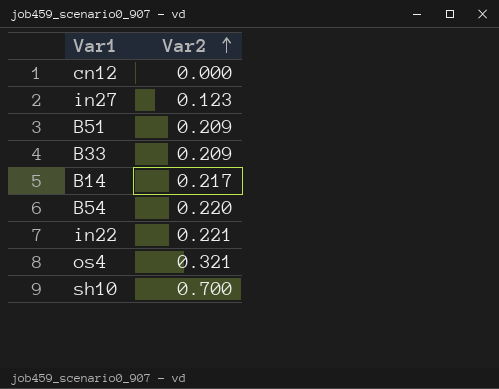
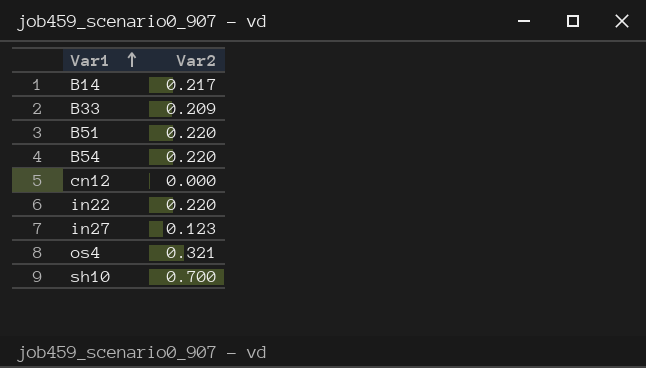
row order: Var2 ascending -> Var1 ascending
B51 | Var2: 0.209 -> 0.220
in22 | Var2: 0.221 -> 0.220

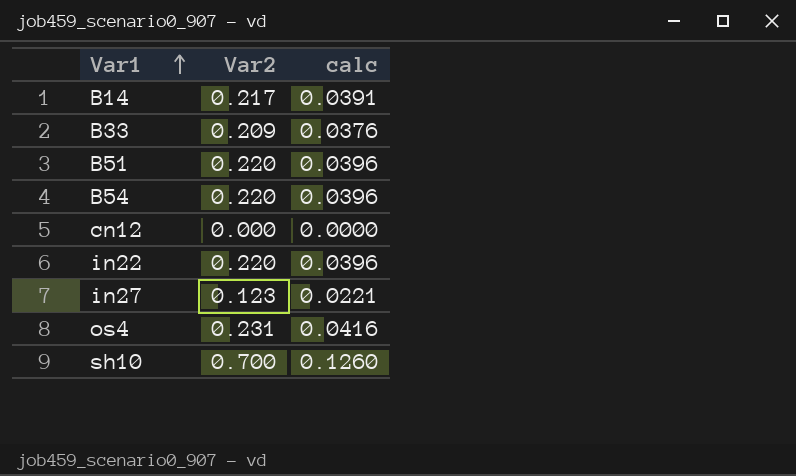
column calc | formula: none -> [Var2] * 0.18
os4 | Var2: 0.321 -> 0.231

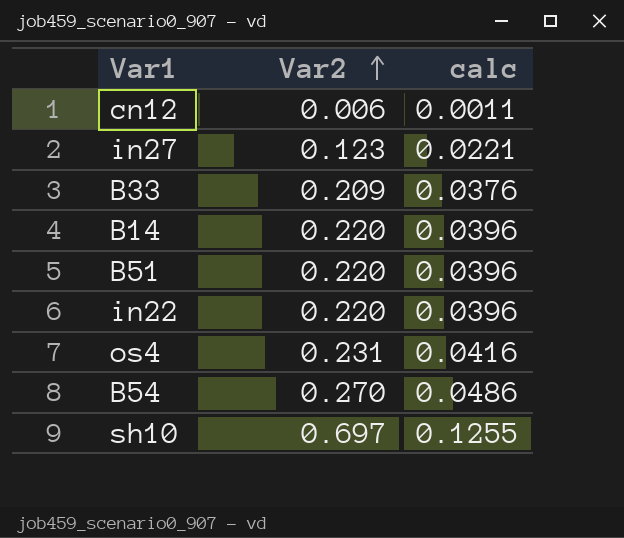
row order: Var1 ascending -> Var2 ascending
cn12 | Var2: 0.000 -> 0.006
cn12 | calc: 0.0000 -> 0.0011
B14 | Var2: 0.217 -> 0.220
B14 | calc: 0.0391 -> 0.0396
B54 | Var2: 0.220 -> 0.270
B54 | calc: 0.0396 -> 0.0486
sh10 | Var2: 0.700 -> 0.697
sh10 | calc: 0.1260 -> 0.1255

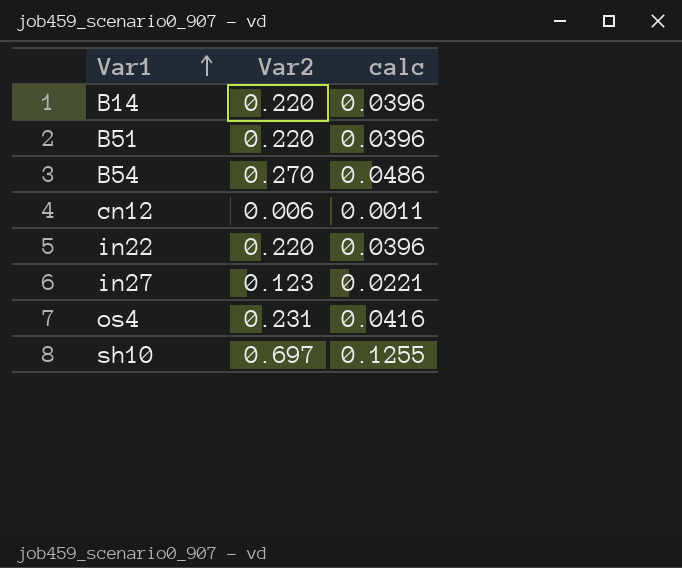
row order: Var2 ascending -> Var1 ascending
row B33: 0.209 | 0.0376 -> none

